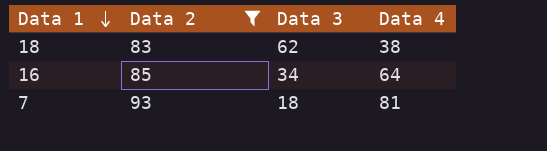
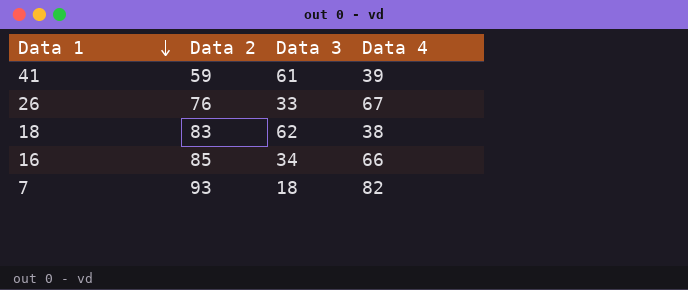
filter: Data 2 >= 83 -> none
16 | Data 4: 64 -> 66
7 | Data 4: 81 -> 82

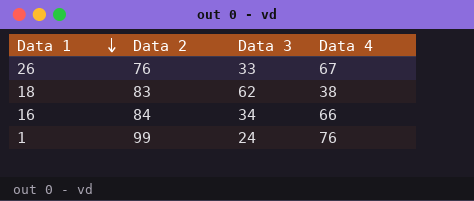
row 41: 59 | 61 | 39 -> none
row 7: 93 | 18 | 82 -> none
16 | Data 2: 85 -> 84
row 1: none -> 99 | 24 | 76

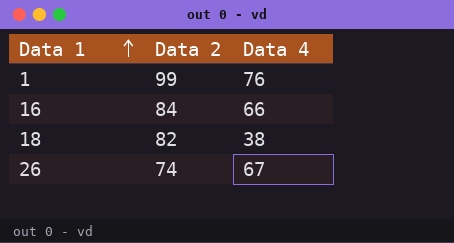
row order: Data 1 descending -> Data 1 ascending
column Data 3 | position: 3 -> none
18 | Data 2: 83 -> 82
26 | Data 2: 76 -> 74

